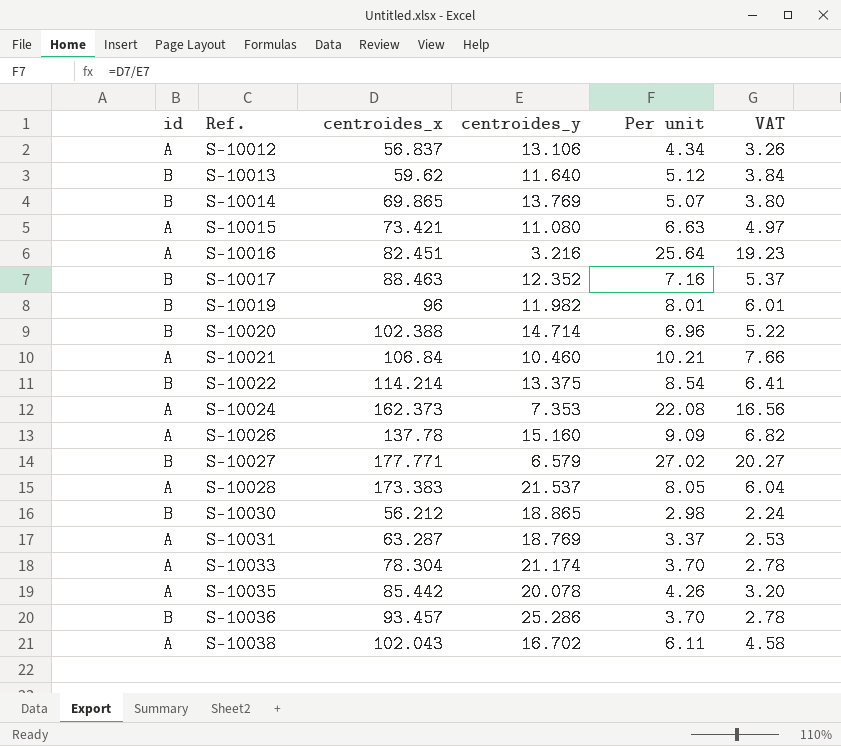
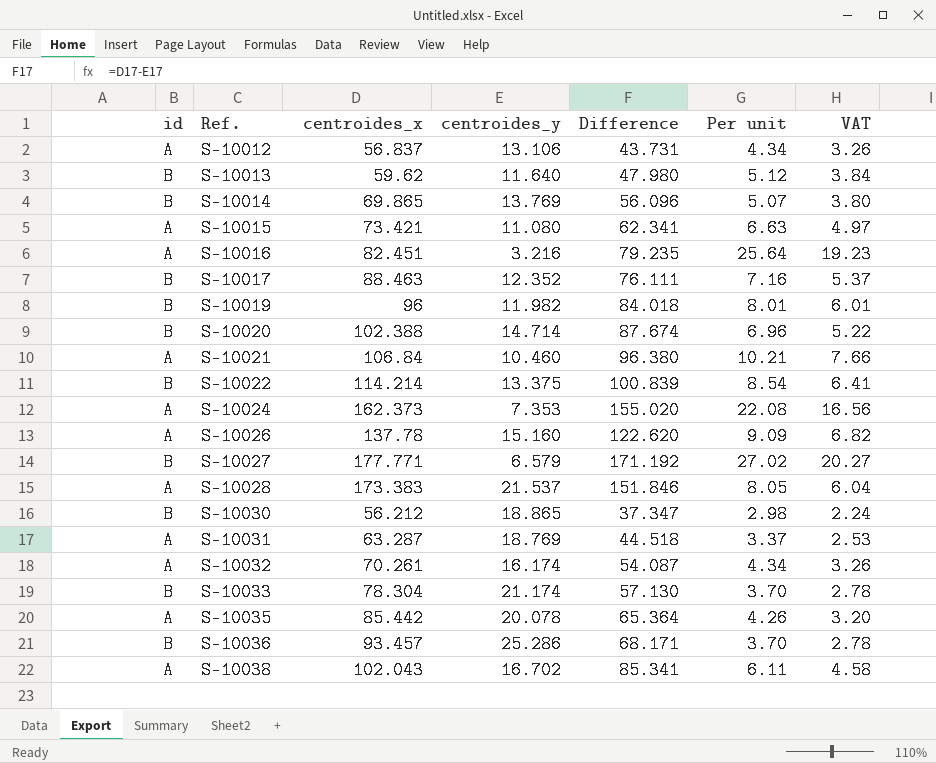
column Difference | formula: none -> [centroides_x] - [centroides_y]
row S-10032: none -> A | 70.261 | 16.174 | 54.087 | 4.34 | 3.26
S-10033 | id: A -> B

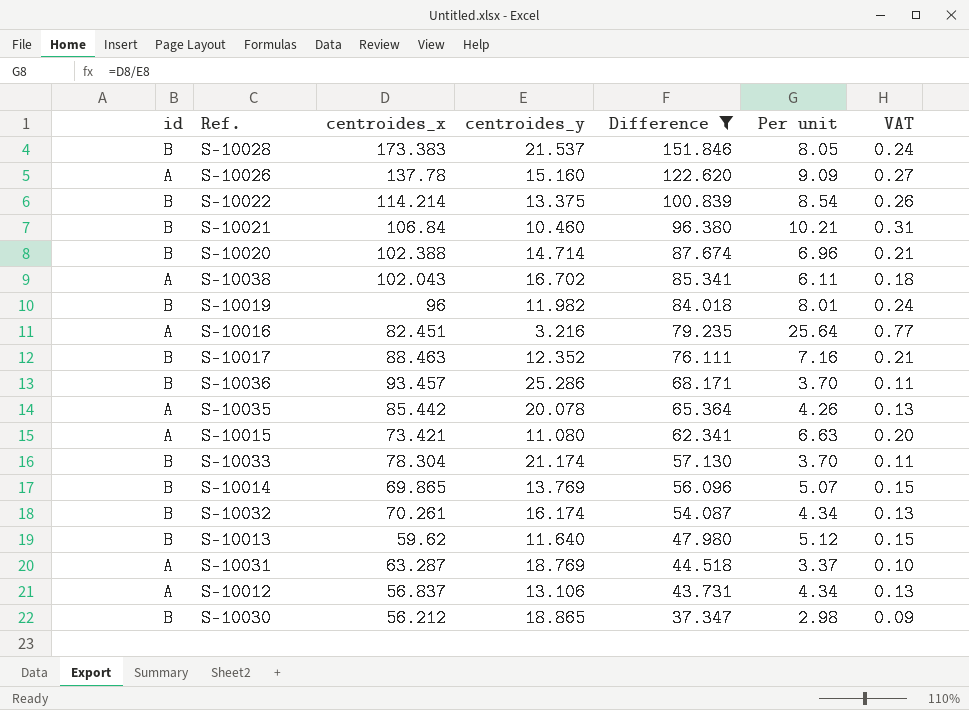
filter: none -> Difference <= 151.846
row order: Ref. ascending -> Difference descending
column VAT | formula: [Per unit] * 0.75 -> [Per unit] * 0.03
S-10028 | id: A -> B
S-10021 | id: A -> B
S-10032 | id: A -> B

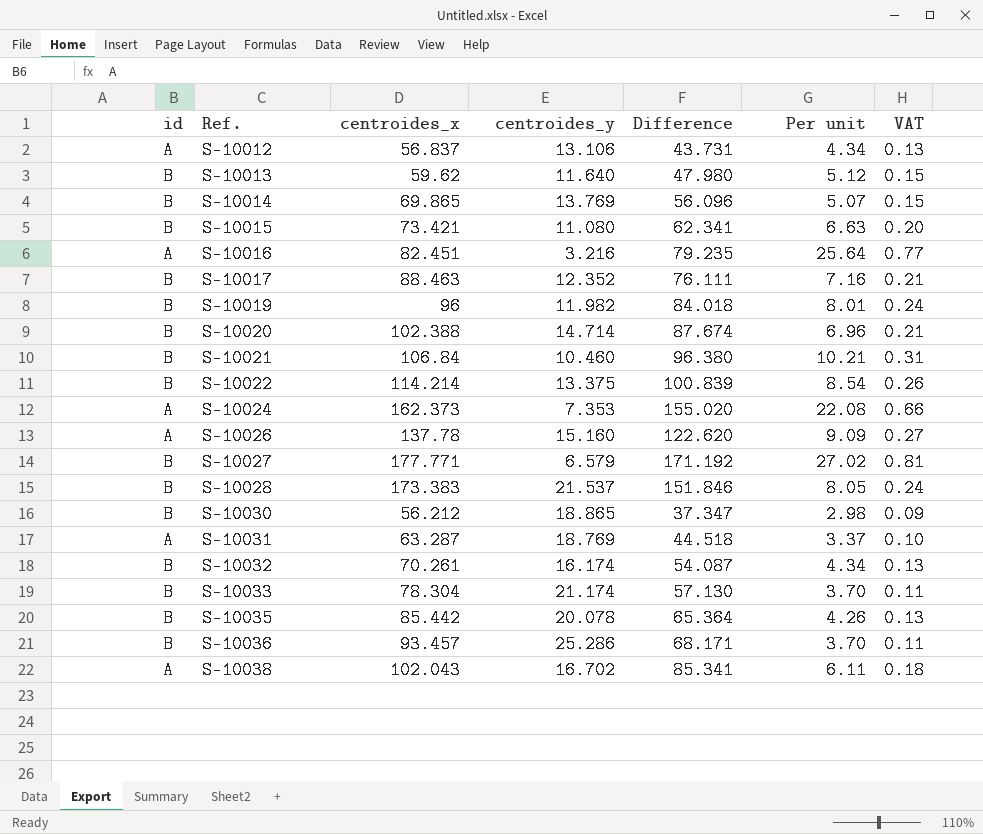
filter: Difference <= 151.846 -> none
row order: Difference descending -> Ref. ascending
S-10015 | id: A -> B
S-10035 | id: A -> B

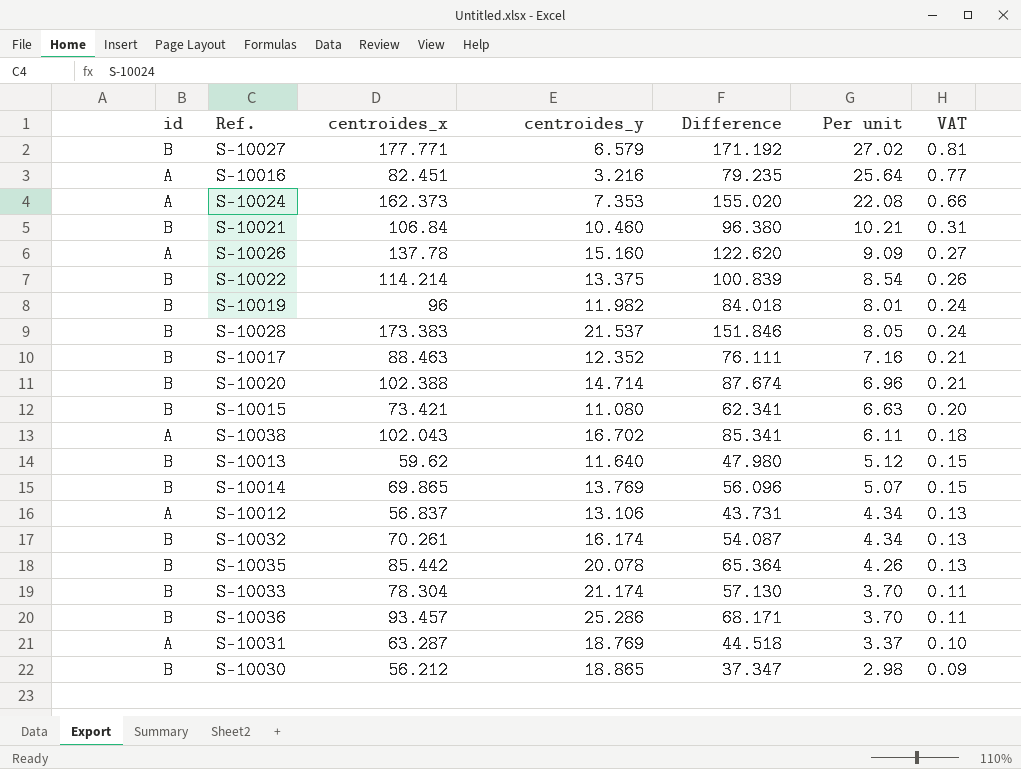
row order: Ref. ascending -> VAT descending

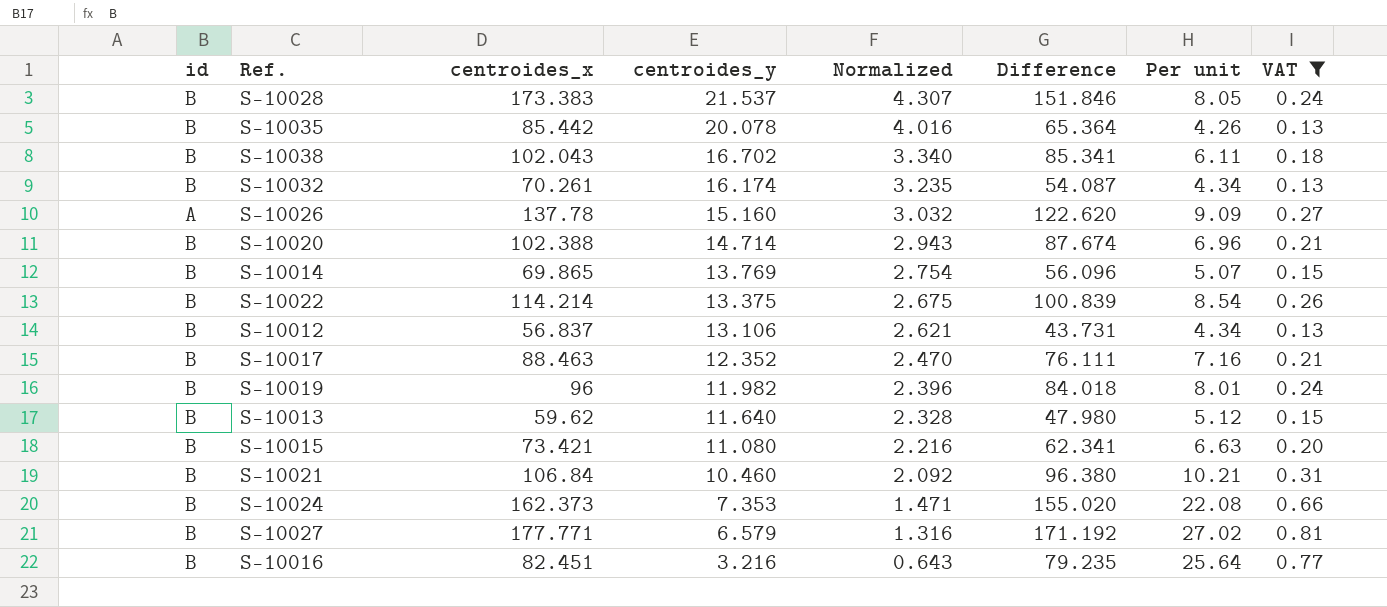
filter: none -> VAT >= 0.13
row order: VAT descending -> centroides_y descending
column Normalized | formula: none -> [centroides_y] * 0.2
S-10038 | id: A -> B
S-10012 | id: A -> B
S-10024 | id: A -> B
S-10016 | id: A -> B

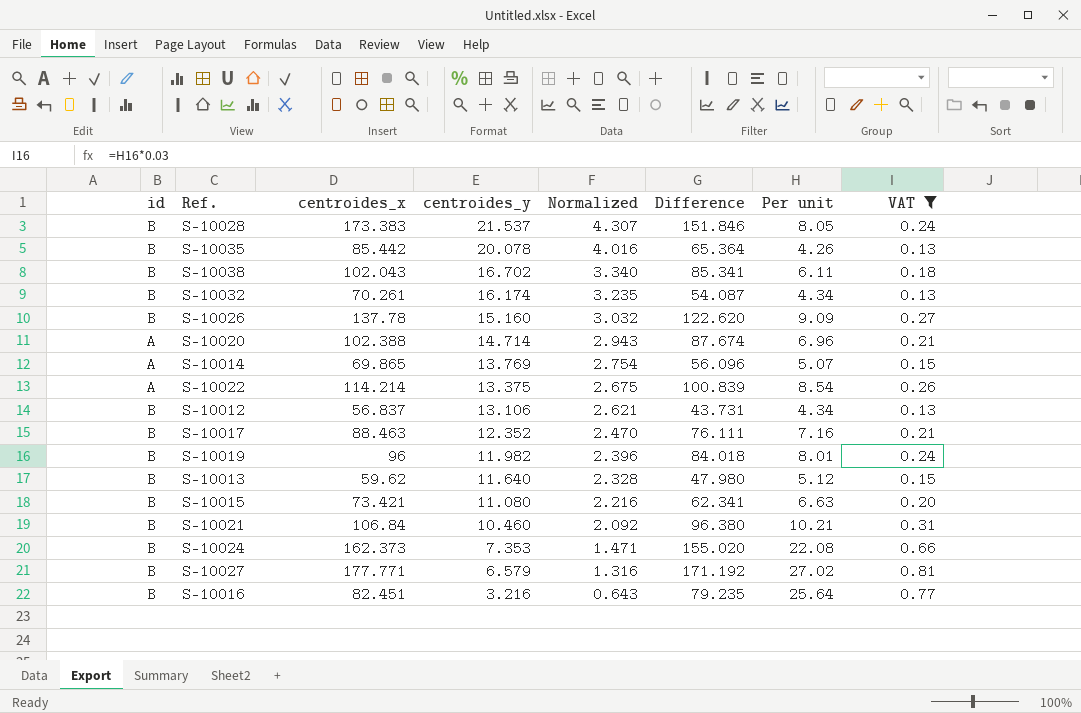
S-10026 | id: A -> B
S-10020 | id: B -> A
S-10014 | id: B -> A
S-10022 | id: B -> A

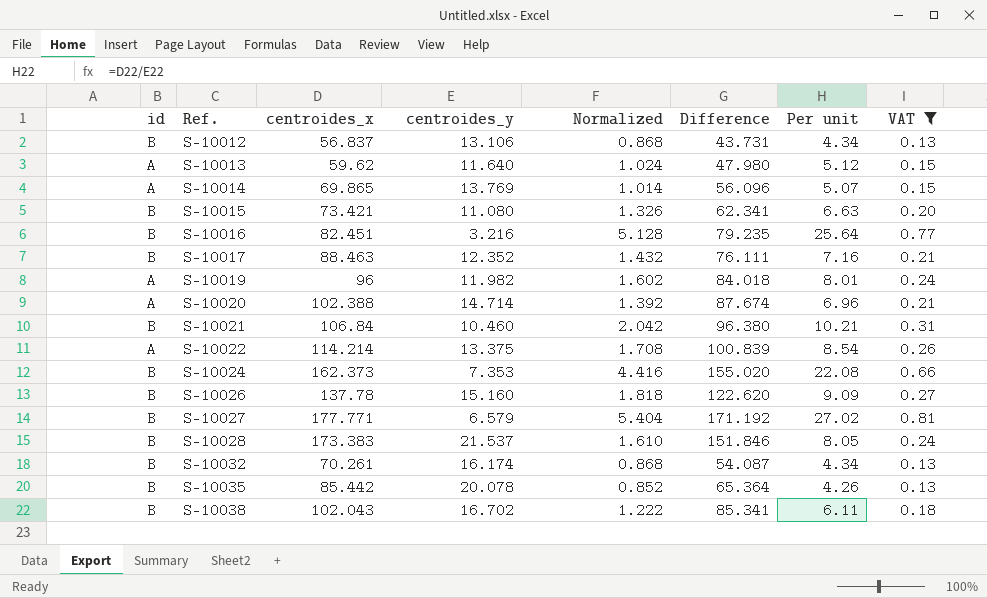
row order: centroides_y descending -> Ref. ascending
column Normalized | formula: [centroides_y] * 0.2 -> [Per unit] * 0.2
S-10013 | id: B -> A
S-10019 | id: B -> A

